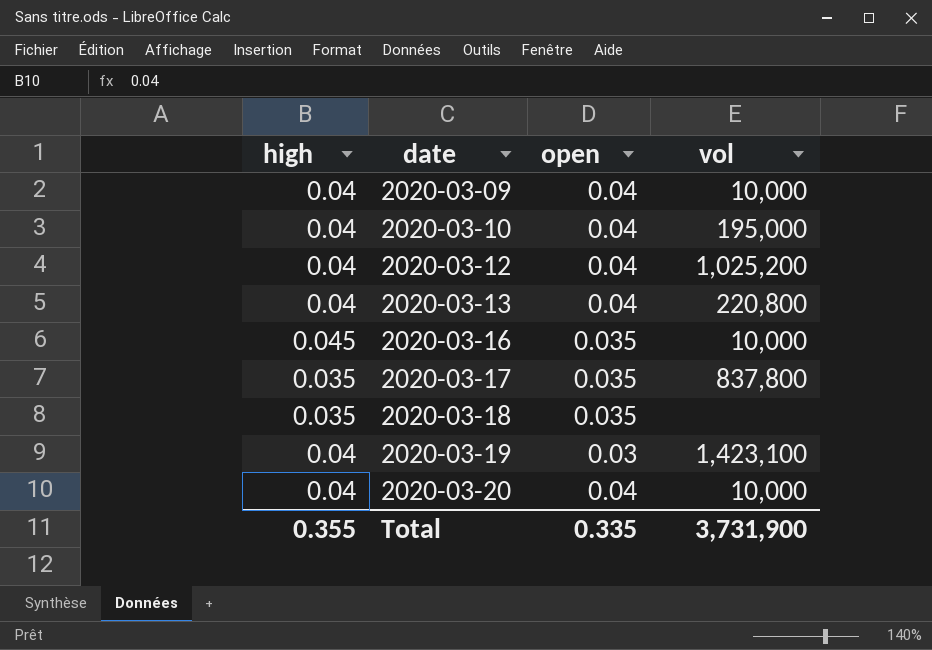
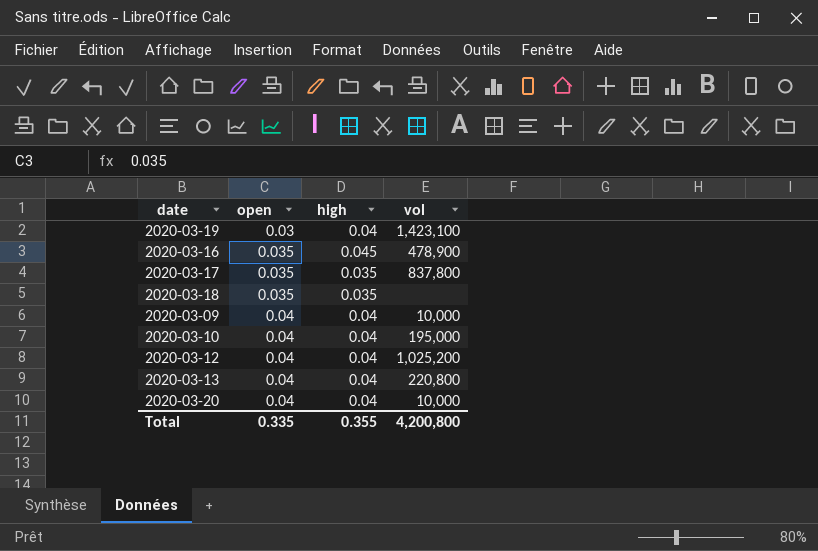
row order: date ascending -> open ascending
column high | position: 1 -> 3
2020-03-16 | vol: 10,000 -> 478,900
Total | vol: 3,731,900 -> 4,200,800

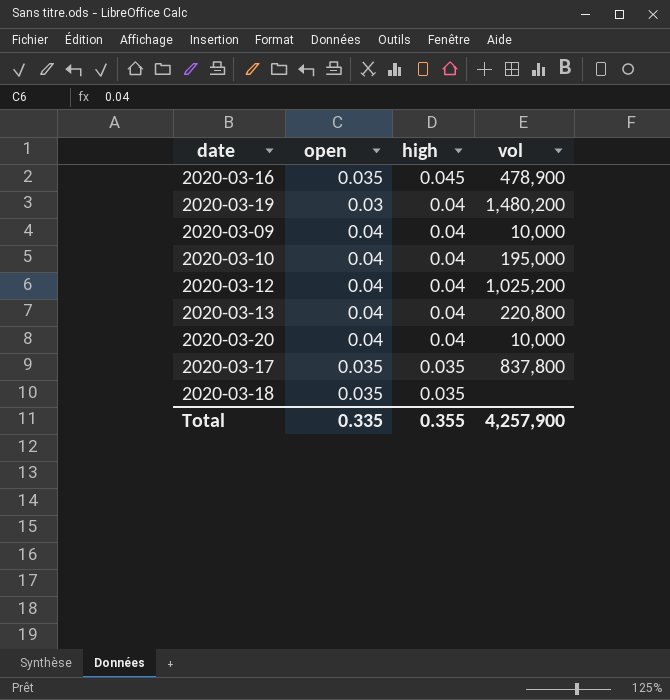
row order: open ascending -> high descending
2020-03-19 | vol: 1,423,100 -> 1,480,200
Total | vol: 4,200,800 -> 4,257,900

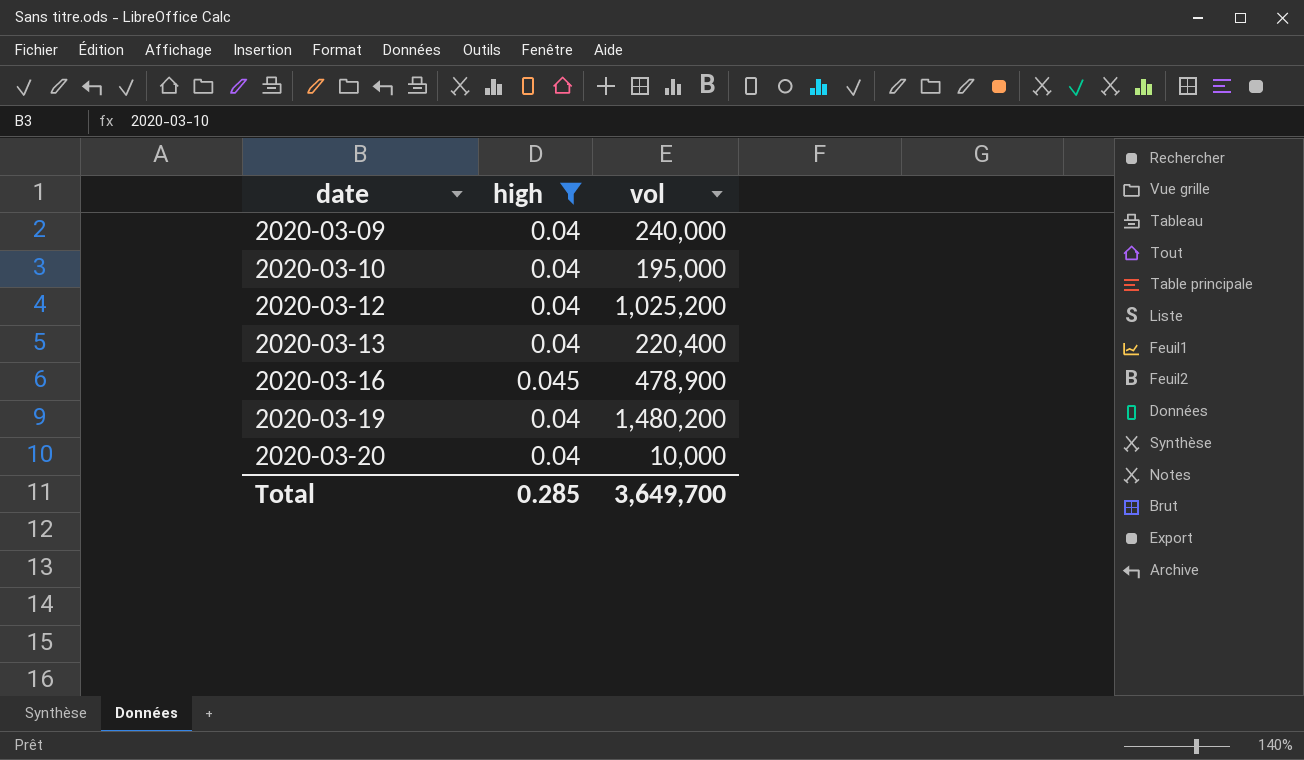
filter: none -> high != 0.035
row order: high descending -> date ascending
column open | position: 2 -> none
2020-03-09 | vol: 10,000 -> 240,000
2020-03-13 | vol: 220,800 -> 220,400
Total | high: 0.355 -> 0.285
Total | vol: 4,257,900 -> 3,649,700

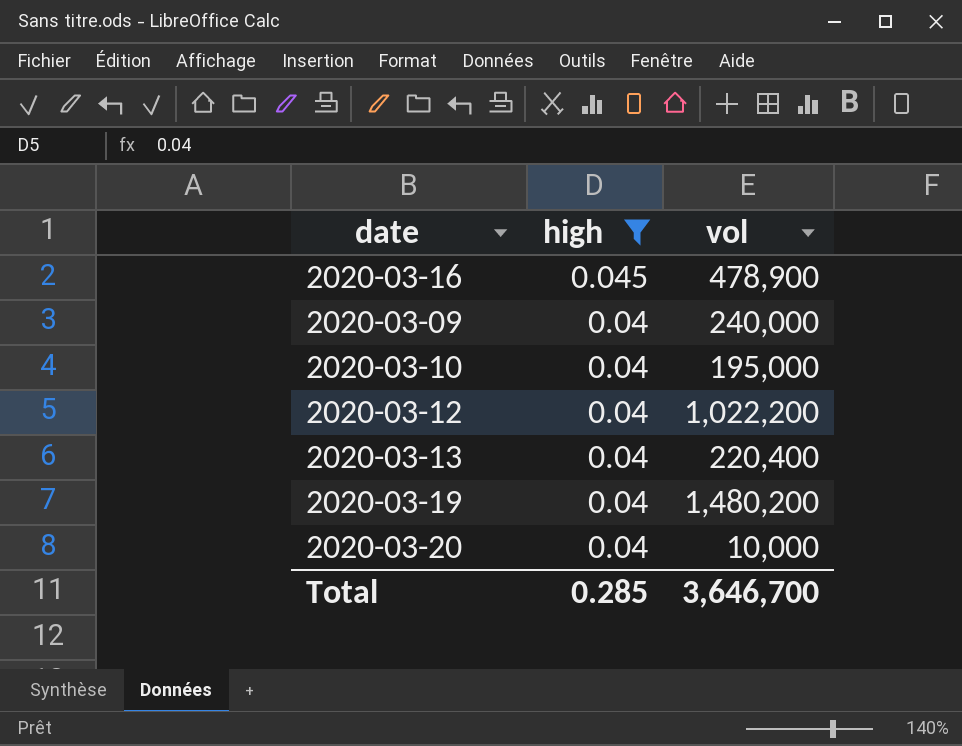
row order: date ascending -> high descending
2020-03-12 | vol: 1,025,200 -> 1,022,200
Total | vol: 3,649,700 -> 3,646,700

